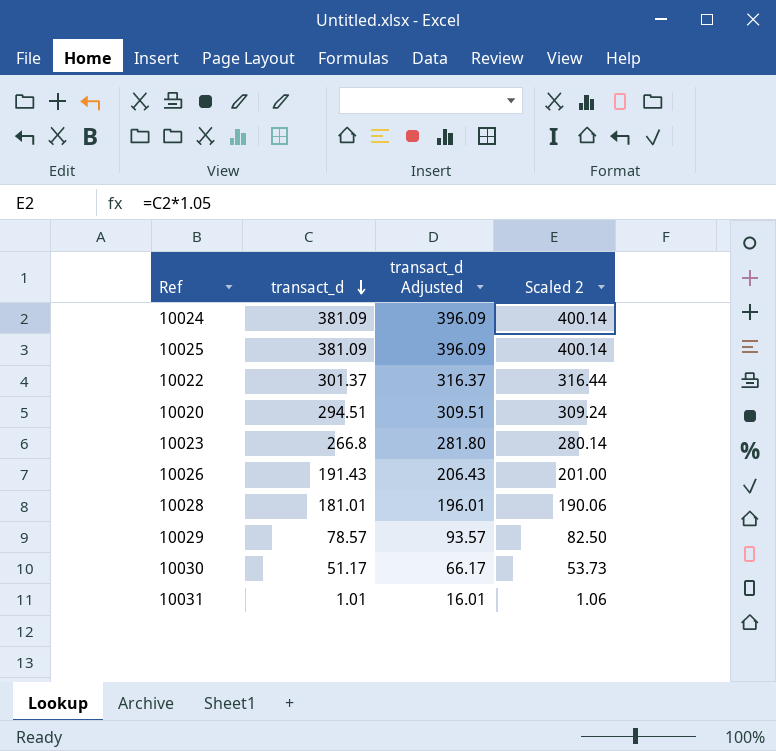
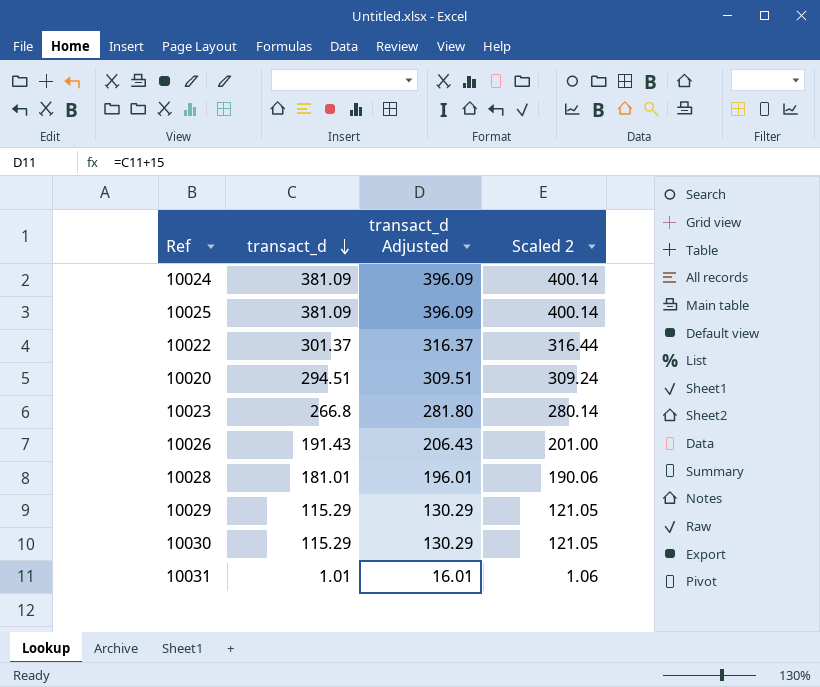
10029 | transact_d: 78.57 -> 115.29
10029 | transact_d Adjusted: 93.57 -> 130.29
10029 | Scaled 2: 82.50 -> 121.05
10030 | transact_d: 51.17 -> 115.29
10030 | transact_d Adjusted: 66.17 -> 130.29
10030 | Scaled 2: 53.73 -> 121.05

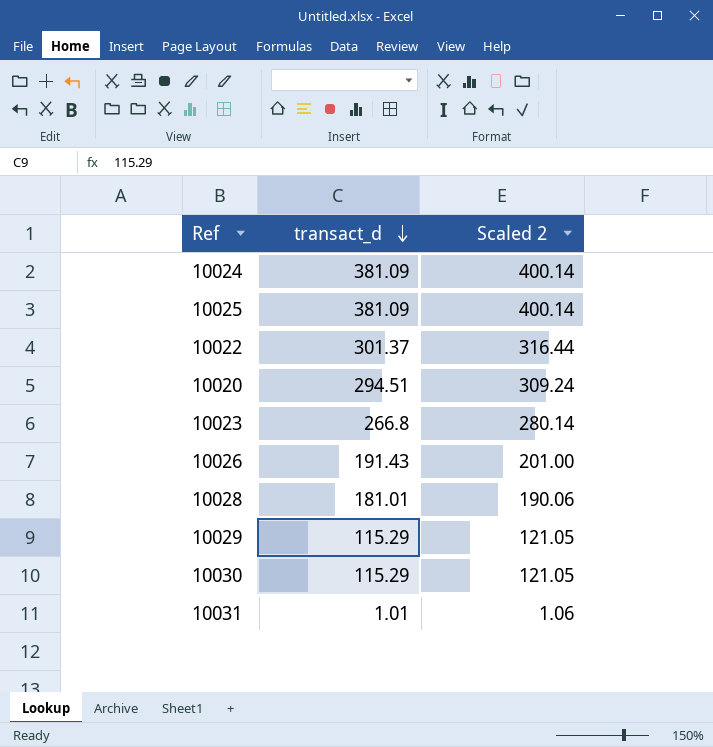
column transact_d Adjusted | formula: [transact_d] + 15 -> none

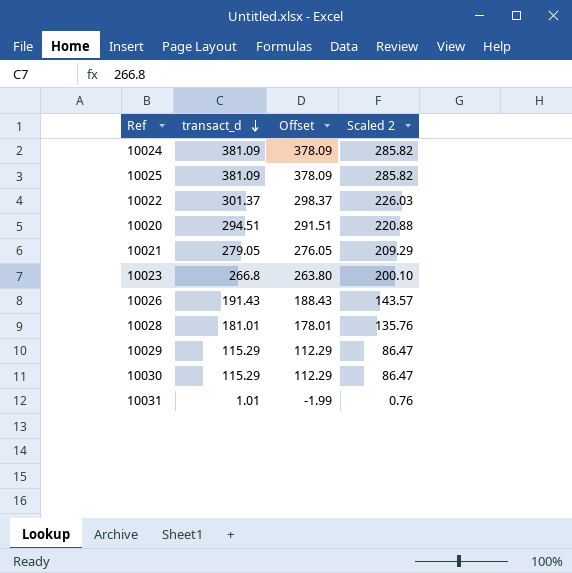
column Offset | formula: none -> [transact_d] - 3
column Scaled 2 | formula: [transact_d] * 1.05 -> [transact_d] * 0.75
row 10021: none -> 279.05 | 276.05 | 209.29

